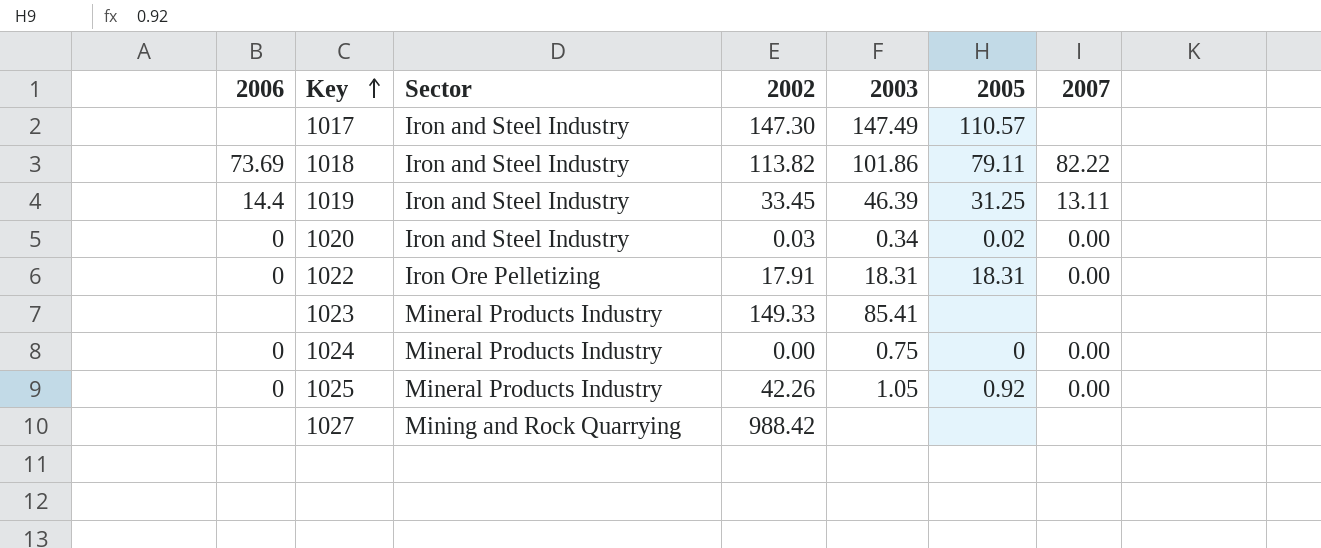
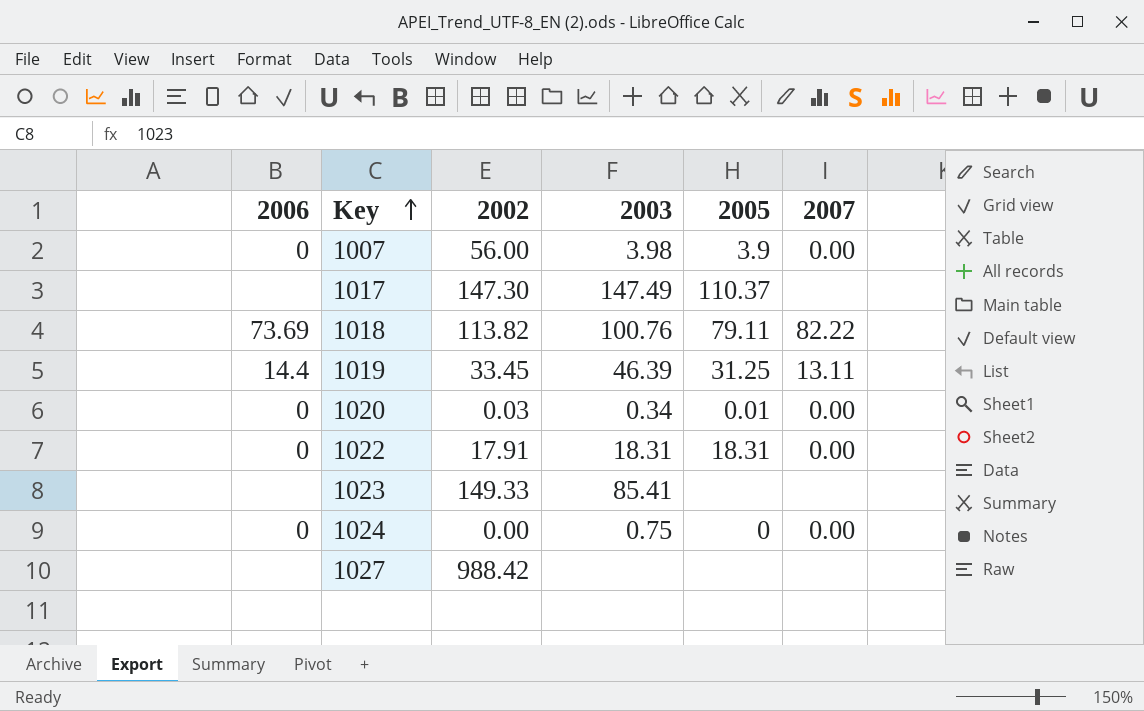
column Sector | position: 3 -> none
row 1025: 0 | Mineral Products Industry | 42.26 | 1.05 | 0.92 | 0.00 -> none
row 1007: none -> 0 | 56.00 | 3.98 | 3.9 | 0.00
1017 | 2005: 110.57 -> 110.37
1018 | 2003: 101.86 -> 100.76
1020 | 2005: 0.02 -> 0.01

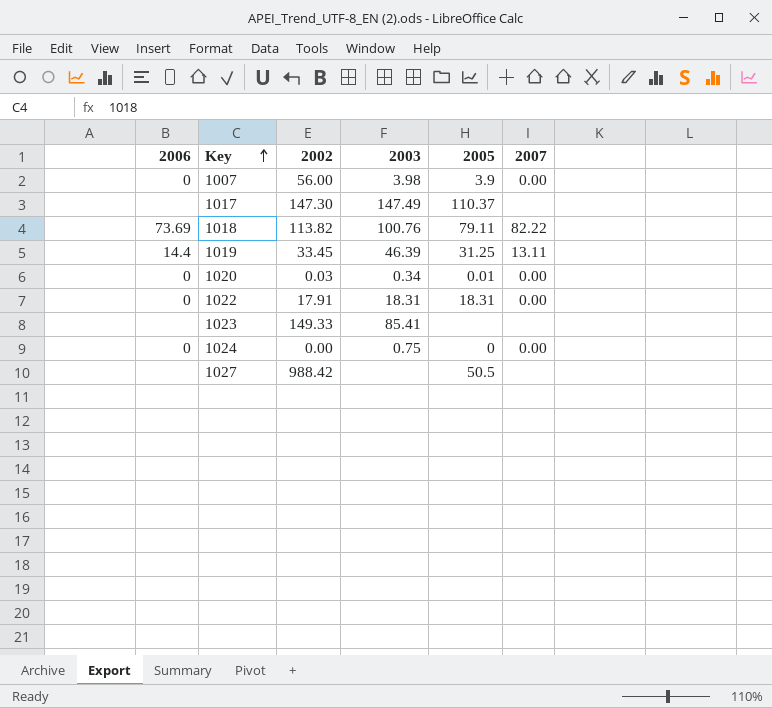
1027 | 2005: none -> 50.5

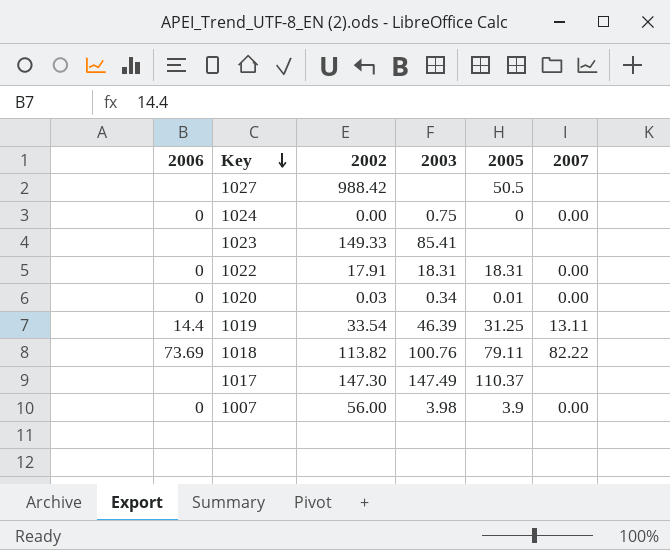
row order: Key ascending -> Key descending
1019 | 2002: 33.45 -> 33.54

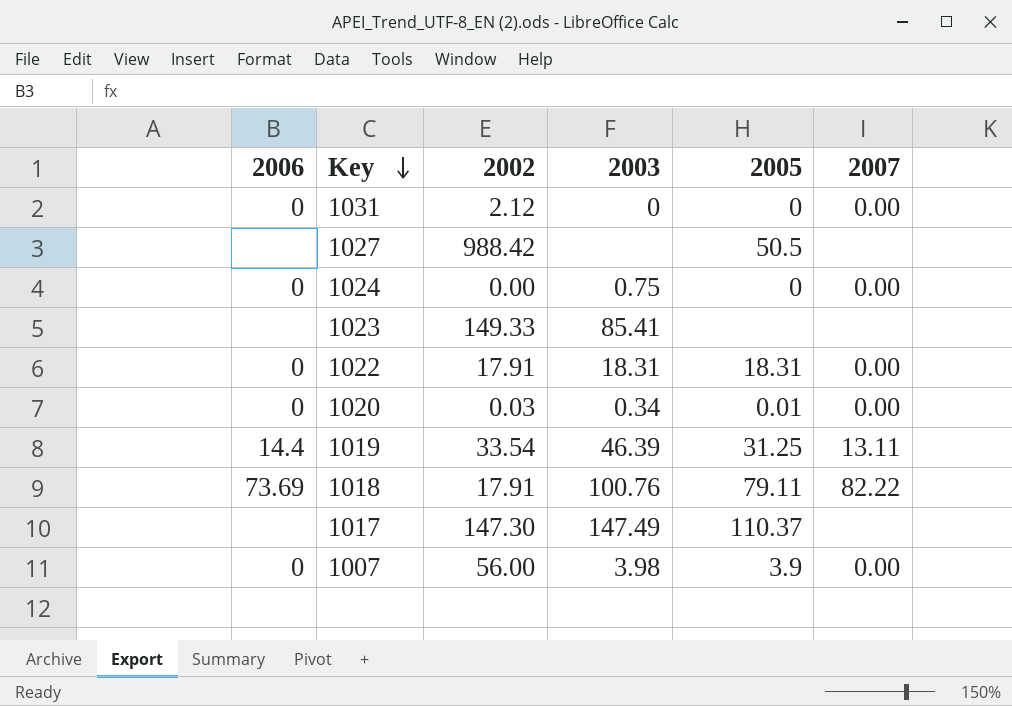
row 1031: none -> 0 | 2.12 | 0 | 0 | 0.00
1018 | 2002: 113.82 -> 17.91

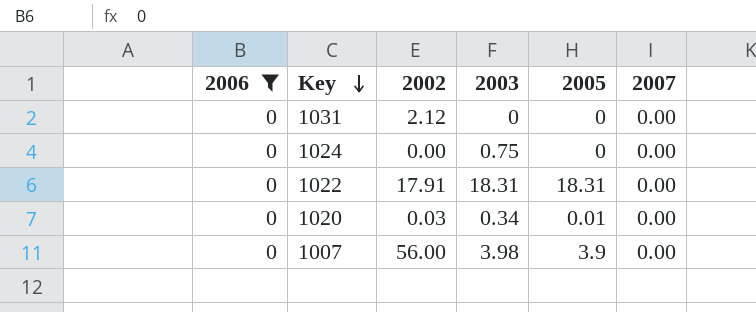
filter: none -> 2006 = 0

